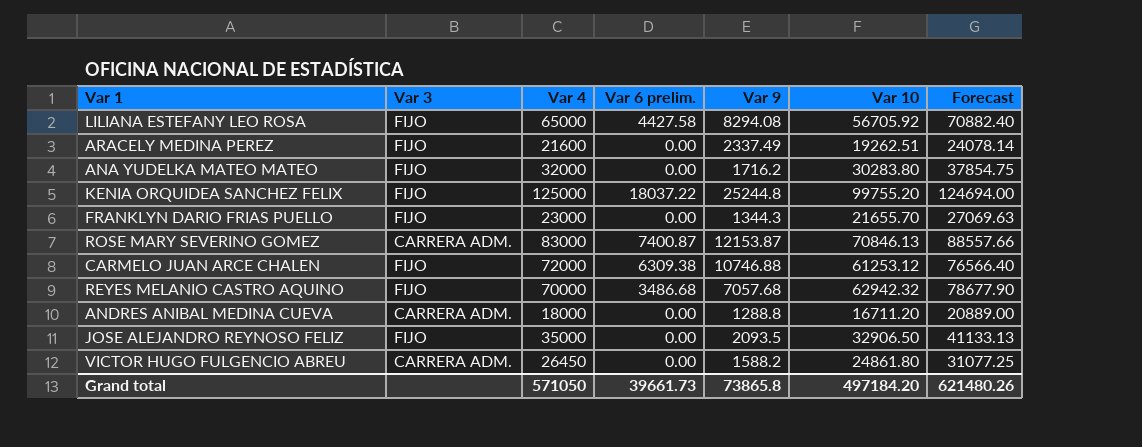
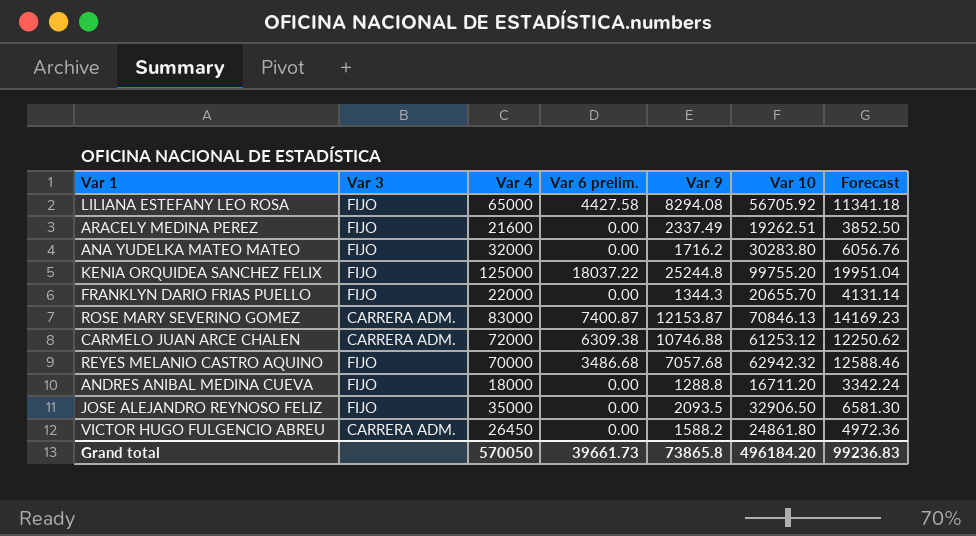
column Forecast | formula: [Var 10] * 1.25 -> [Var 10] * 0.2
FRANKLYN DARIO FRIAS PUELLO | Var 4: 23000 -> 22000
FRANKLYN DARIO FRIAS PUELLO | Var 10: 21655.70 -> 20655.70
CARMELO JUAN ARCE CHALEN | Var 3: FIJO -> CARRERA ADM.
ANDRES ANIBAL MEDINA CUEVA | Var 3: CARRERA ADM. -> FIJO
Grand total | Var 4: 571050 -> 570050
Grand total | Var 10: 497184.20 -> 496184.20
Grand total | Forecast: 621480.26 -> 99236.83

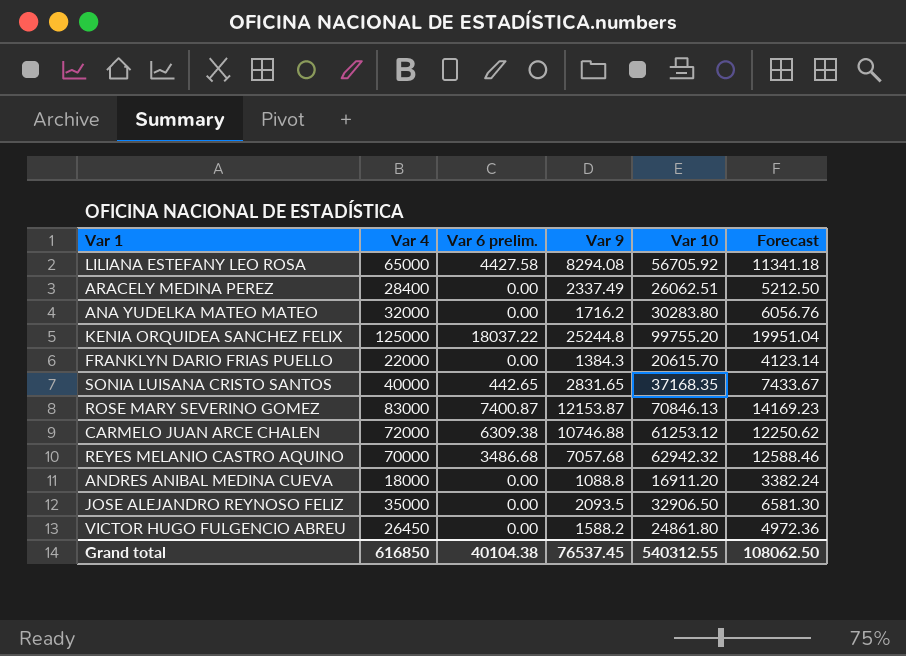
column Var 3 | position: 2 -> none
ARACELY MEDINA PEREZ | Var 4: 21600 -> 28400
ARACELY MEDINA PEREZ | Var 10: 19262.51 -> 26062.51
ARACELY MEDINA PEREZ | Forecast: 3852.50 -> 5212.50
FRANKLYN DARIO FRIAS PUELLO | Var 9: 1344.3 -> 1384.3
FRANKLYN DARIO FRIAS PUELLO | Var 10: 20655.70 -> 20615.70
FRANKLYN DARIO FRIAS PUELLO | Forecast: 4131.14 -> 4123.14
row SONIA LUISANA CRISTO SANTOS: none -> 40000 | 442.65 | 2831.65 | 37168.35 | 7433.67
ANDRES ANIBAL MEDINA CUEVA | Var 9: 1288.8 -> 1088.8
ANDRES ANIBAL MEDINA CUEVA | Var 10: 16711.20 -> 16911.20
ANDRES ANIBAL MEDINA CUEVA | Forecast: 3342.24 -> 3382.24
Grand total | Var 4: 570050 -> 616850
Grand total | Var 6 prelim.: 39661.73 -> 40104.38
Grand total | Var 9: 73865.8 -> 76537.45
Grand total | Var 10: 496184.20 -> 540312.55
Grand total | Forecast: 99236.83 -> 108062.50

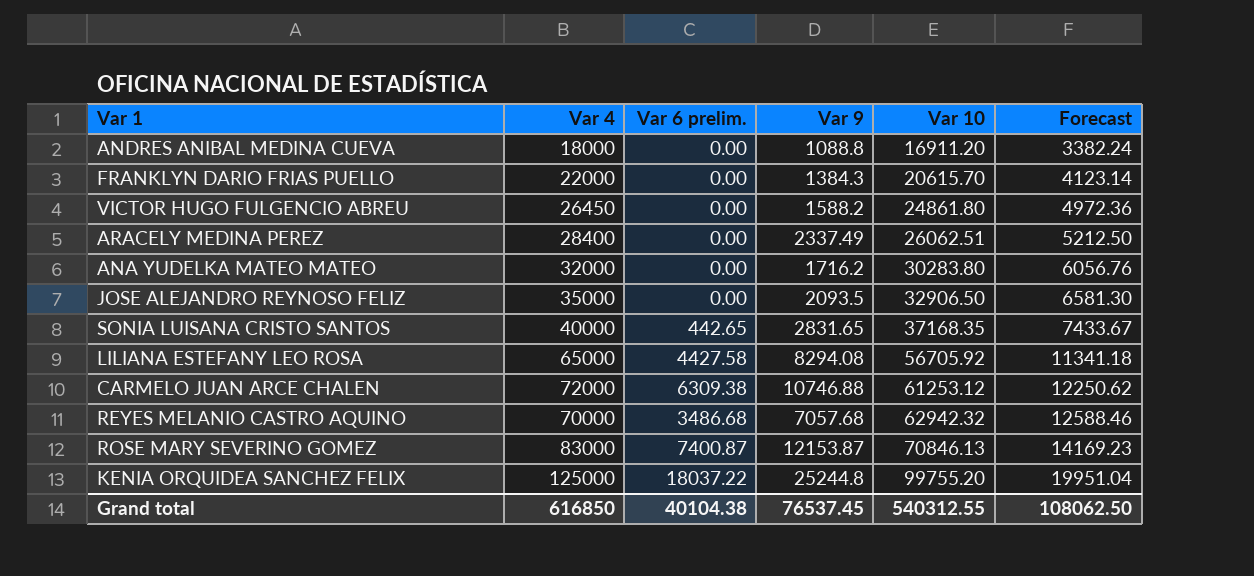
row order: none -> Var 10 ascending

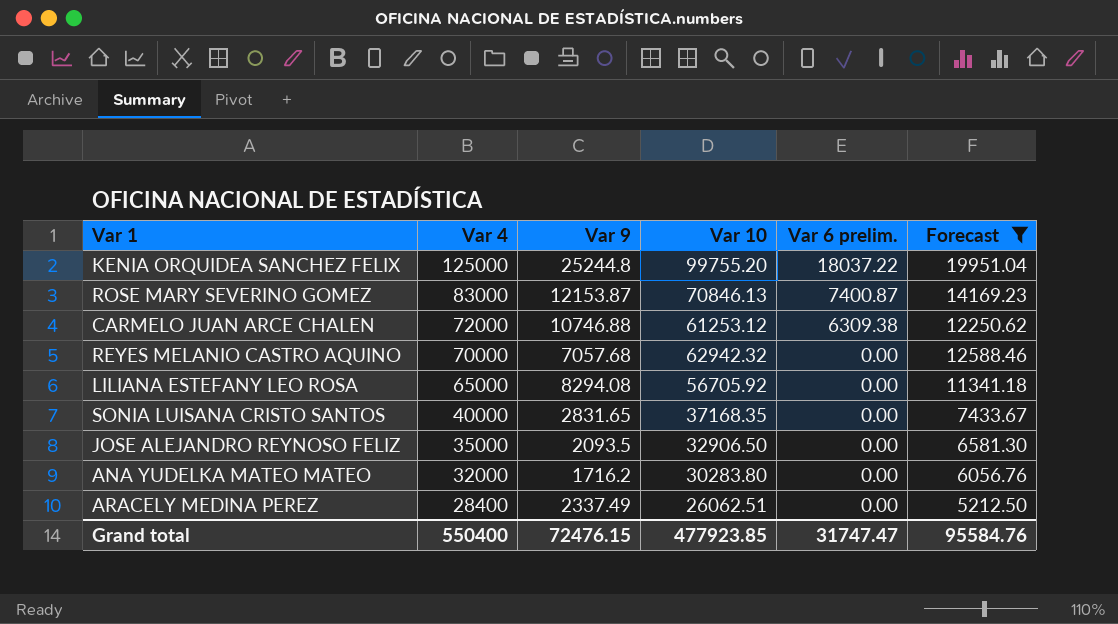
filter: none -> Forecast >= 5212.50
row order: Var 10 ascending -> Var 4 descending
column Var 6 prelim. | position: 3 -> 5
REYES MELANIO CASTRO AQUINO | Var 6 prelim.: 3486.68 -> 0.00
LILIANA ESTEFANY LEO ROSA | Var 6 prelim.: 4427.58 -> 0.00
SONIA LUISANA CRISTO SANTOS | Var 6 prelim.: 442.65 -> 0.00
Grand total | Var 4: 616850 -> 550400
Grand total | Var 9: 76537.45 -> 72476.15
Grand total | Var 10: 540312.55 -> 477923.85
Grand total | Var 6 prelim.: 40104.38 -> 31747.47
Grand total | Forecast: 108062.50 -> 95584.76

